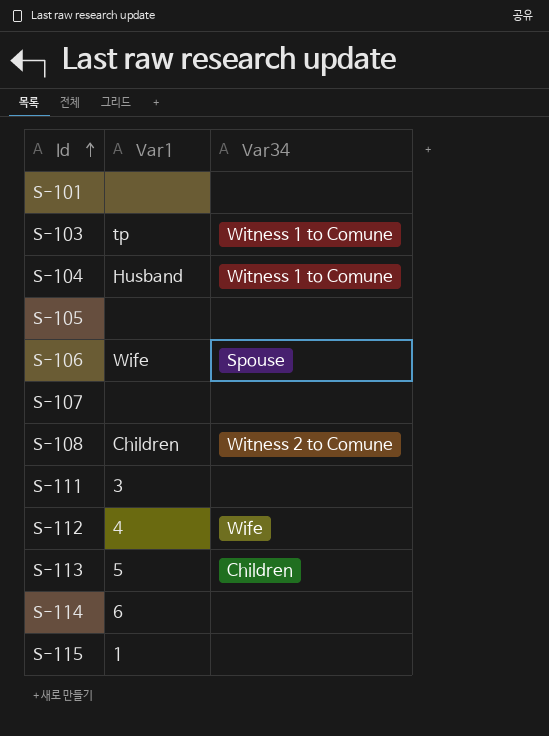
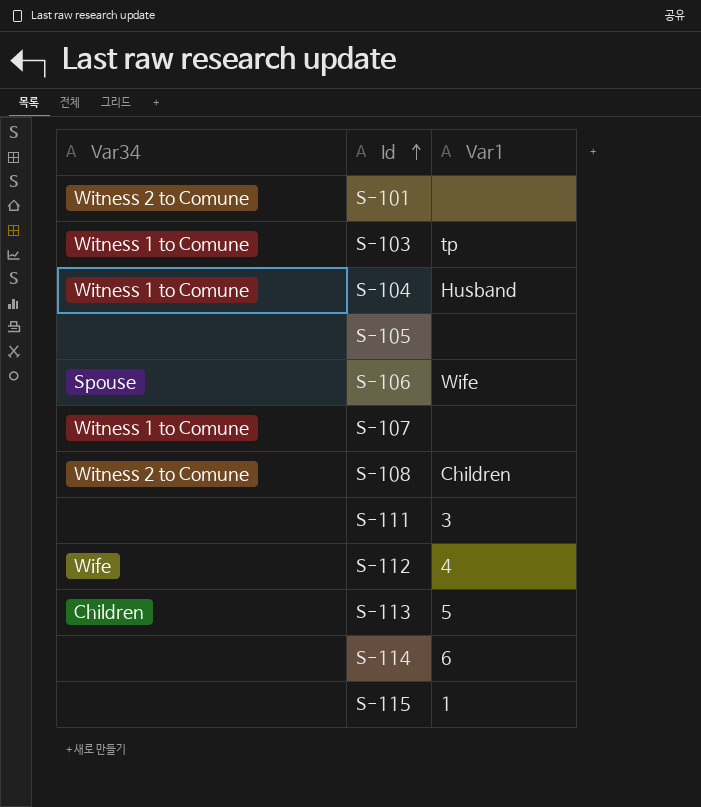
column Var34 | position: 3 -> 1
S-101 | Var34: none -> Witness 2 to Comune
S-107 | Var34: none -> Witness 1 to Comune

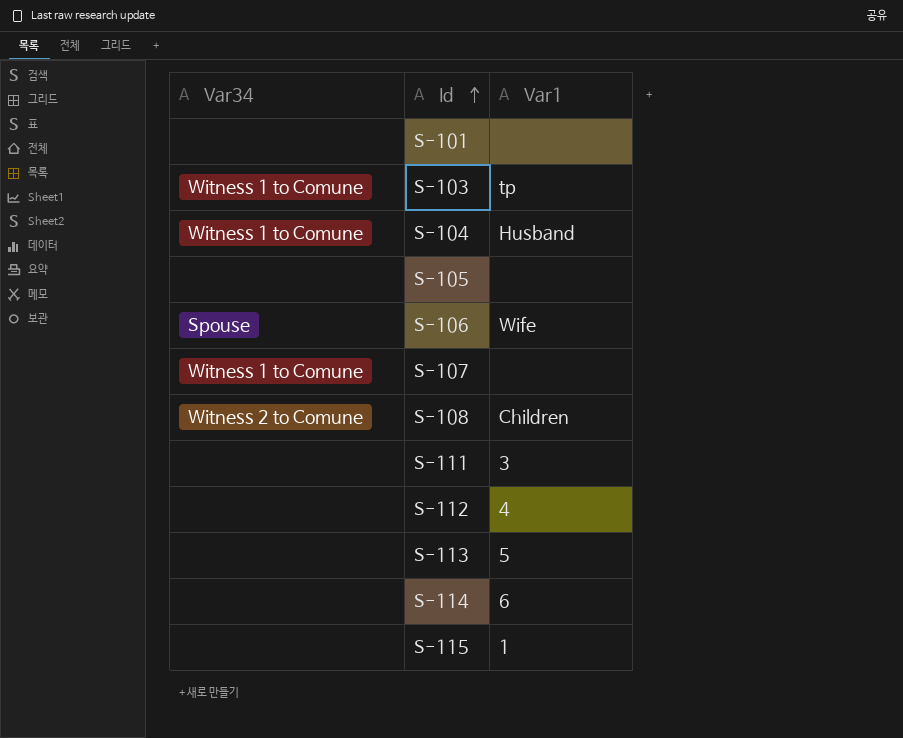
S-101 | Var34: Witness 2 to Comune -> none
S-112 | Var34: Wife -> none
S-113 | Var34: Children -> none

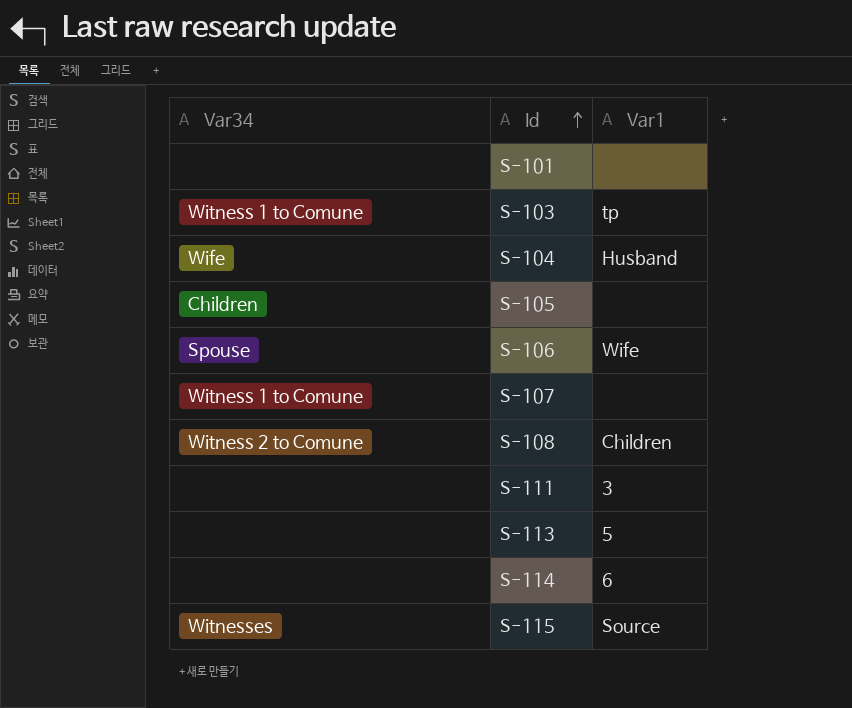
row S-112: none | 4 -> none
S-104 | Var34: Witness 1 to Comune -> Wife
S-105 | Var34: none -> Children
S-115 | Var34: none -> Witnesses
S-115 | Var1: 1 -> Source

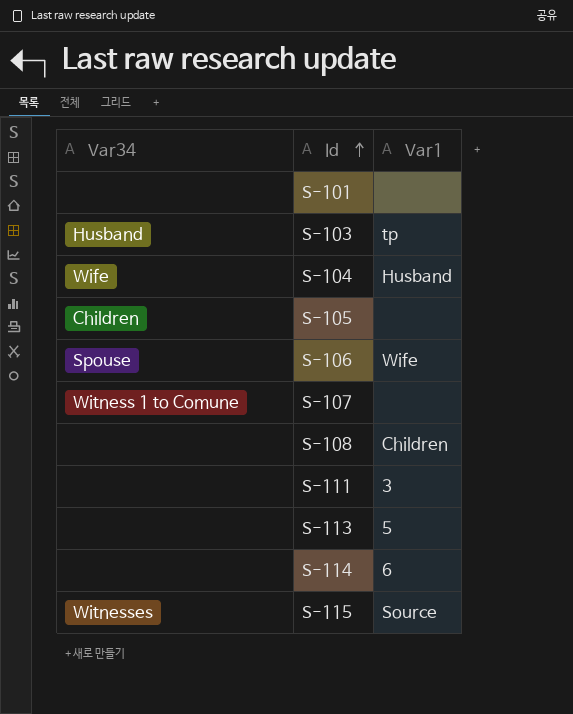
S-103 | Var34: Witness 1 to Comune -> Husband
S-108 | Var34: Witness 2 to Comune -> none

